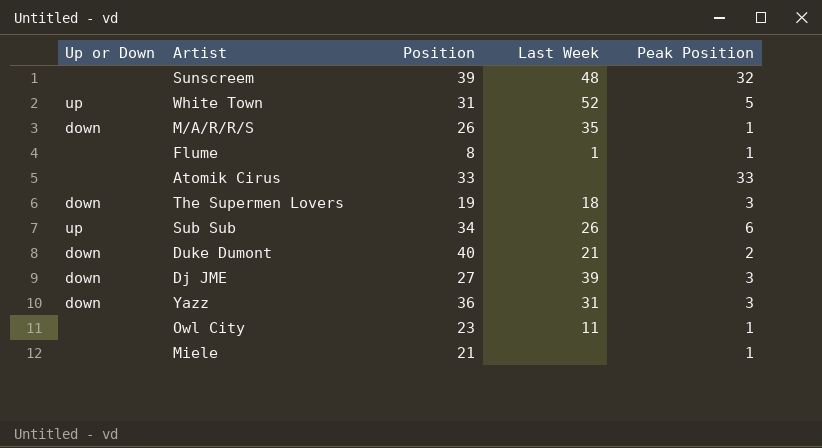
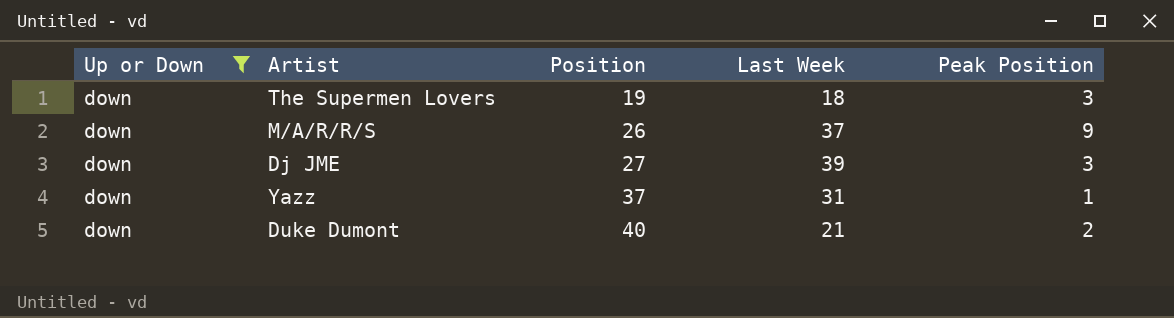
filter: none -> Up or Down = down
row order: none -> Position ascending
M/A/R/R/S | Last Week: 35 -> 37
M/A/R/R/S | Peak Position: 1 -> 9
Yazz | Position: 36 -> 37
Yazz | Peak Position: 3 -> 1

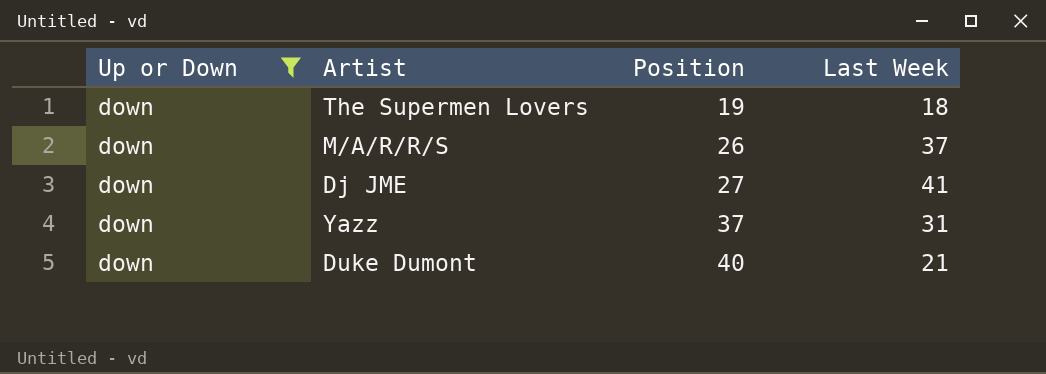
column Peak Position | position: 5 -> none
Dj JME | Last Week: 39 -> 41

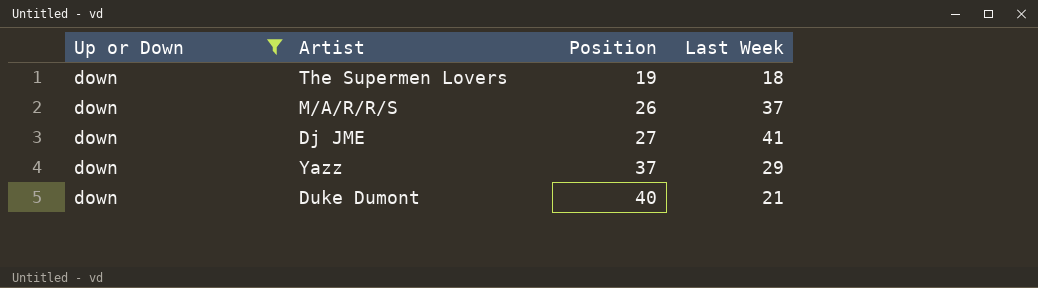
Yazz | Last Week: 31 -> 29

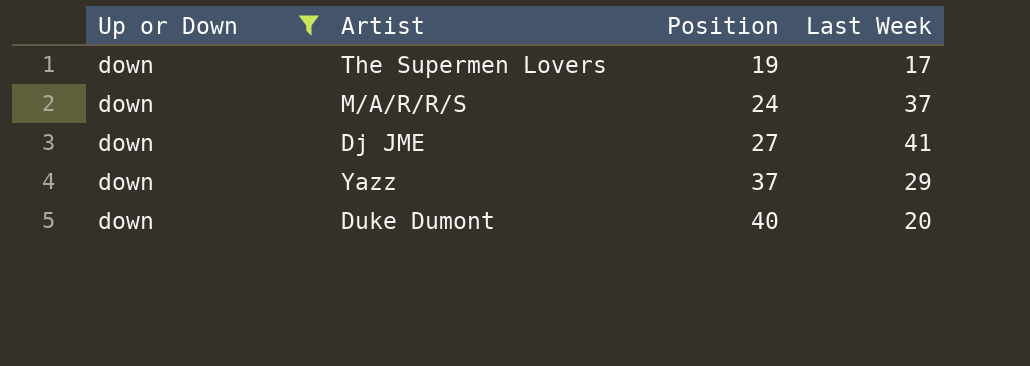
The Supermen Lovers | Last Week: 18 -> 17
M/A/R/R/S | Position: 26 -> 24
Duke Dumont | Last Week: 21 -> 20

